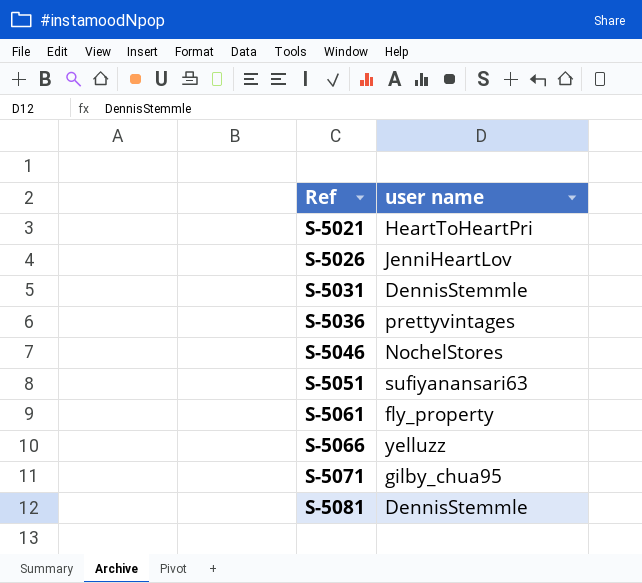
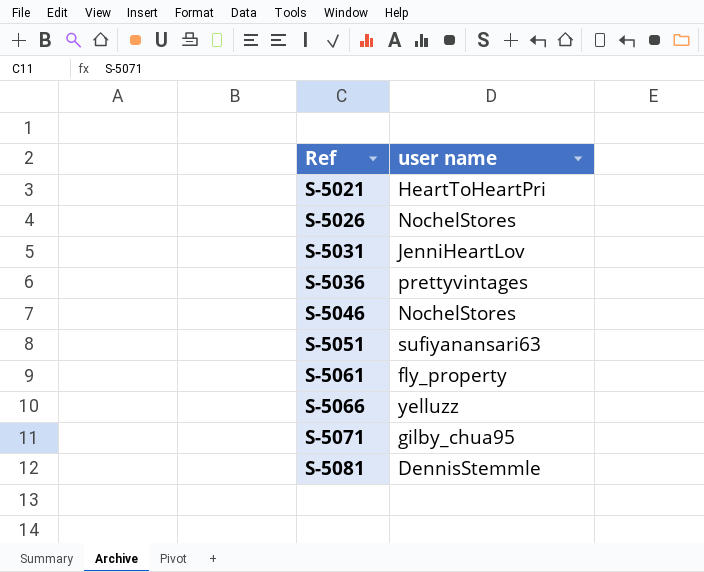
S-5026 | user name: JenniHeartLov -> NochelStores
S-5031 | user name: DennisStemmle -> JenniHeartLov

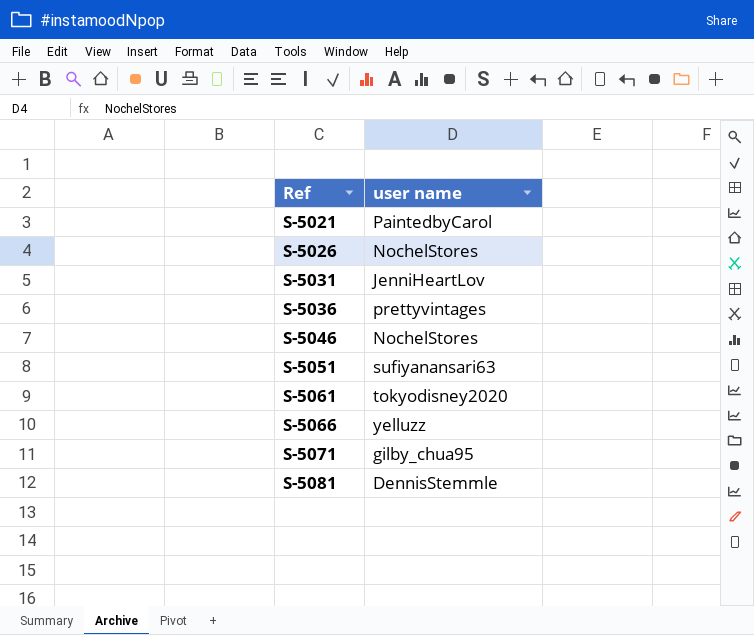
S-5021 | user name: HeartToHeartPri -> PaintedbyCarol
S-5061 | user name: fly_property -> tokyodisney2020

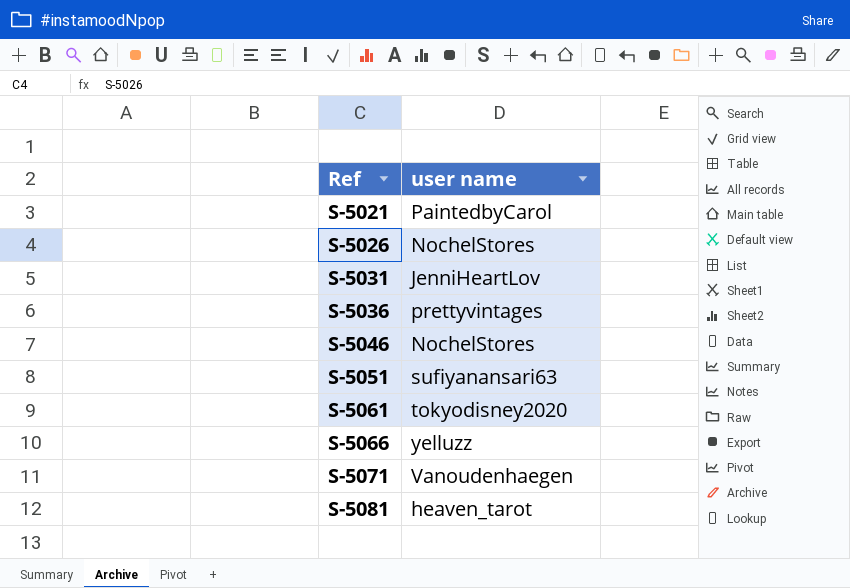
S-5071 | user name: gilby_chua95 -> Vanoudenhaegen
S-5081 | user name: DennisStemmle -> heaven_tarot

